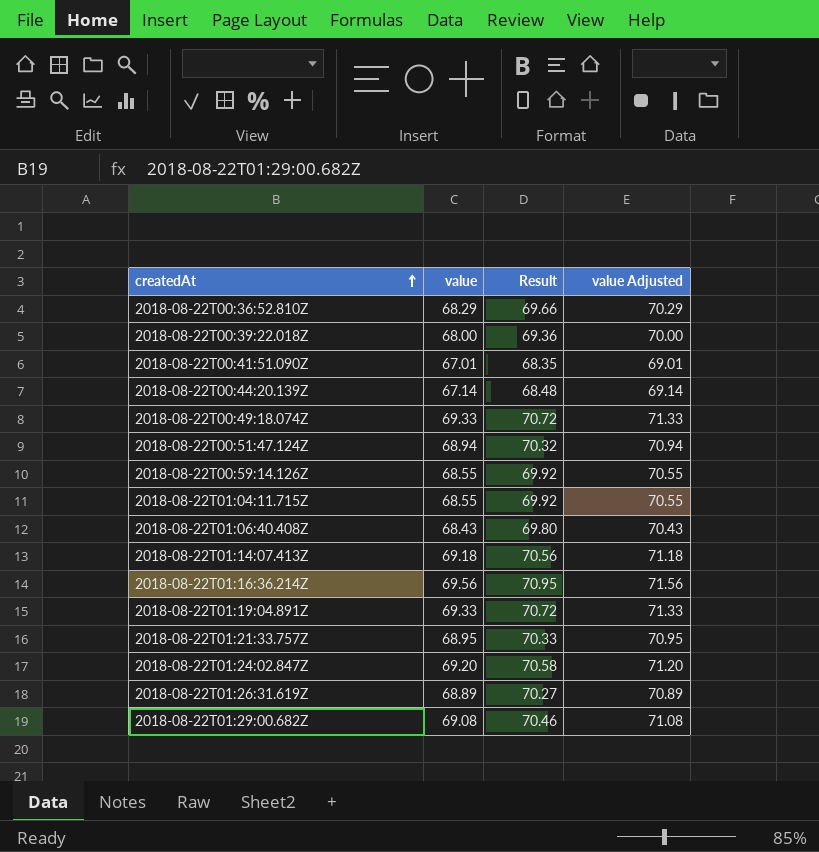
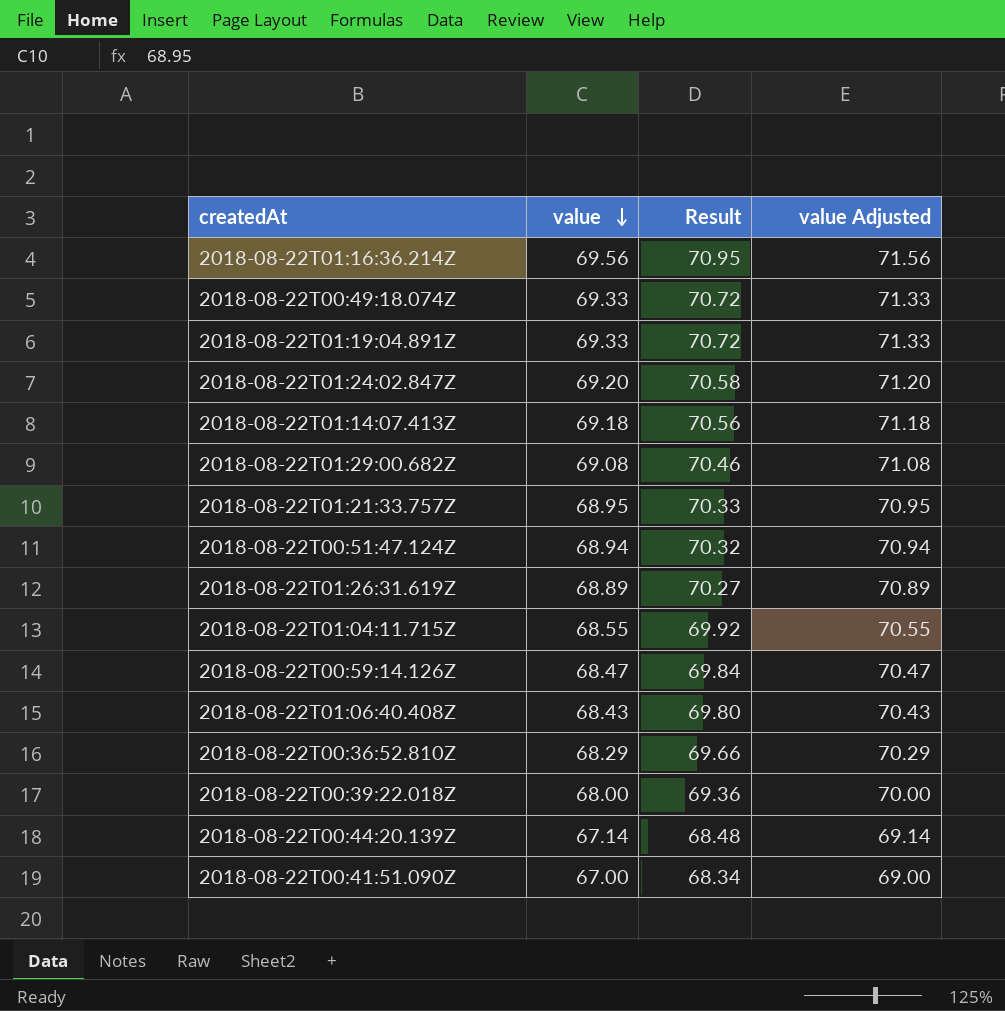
row order: createdAt ascending -> value descending
2018-08-22T00:59:14.126Z | value: 68.55 -> 68.47
2018-08-22T00:59:14.126Z | Result: 69.92 -> 69.84
2018-08-22T00:59:14.126Z | value Adjusted: 70.55 -> 70.47
2018-08-22T00:41:51.090Z | value: 67.01 -> 67.00
2018-08-22T00:41:51.090Z | Result: 68.35 -> 68.34
2018-08-22T00:41:51.090Z | value Adjusted: 69.01 -> 69.00

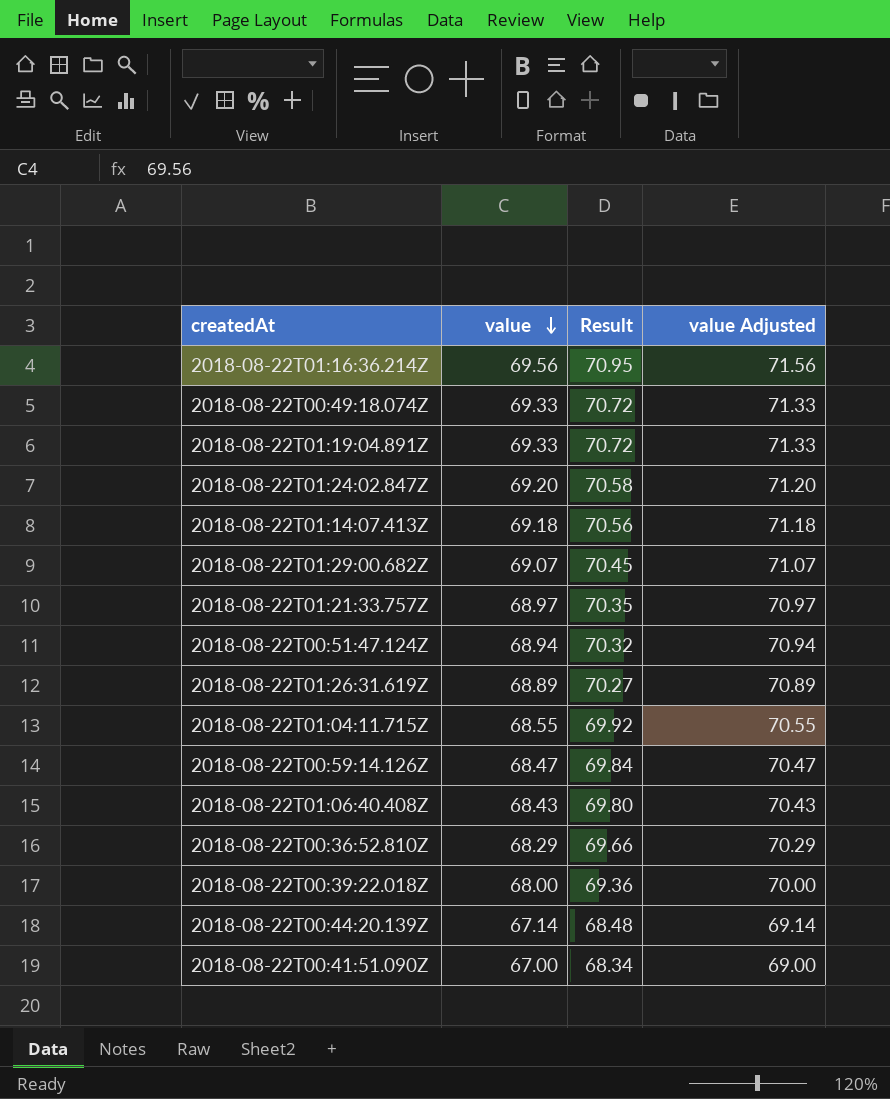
2018-08-22T01:29:00.682Z | value: 69.08 -> 69.07
2018-08-22T01:29:00.682Z | Result: 70.46 -> 70.45
2018-08-22T01:29:00.682Z | value Adjusted: 71.08 -> 71.07
2018-08-22T01:21:33.757Z | value: 68.95 -> 68.97
2018-08-22T01:21:33.757Z | Result: 70.33 -> 70.35
2018-08-22T01:21:33.757Z | value Adjusted: 70.95 -> 70.97

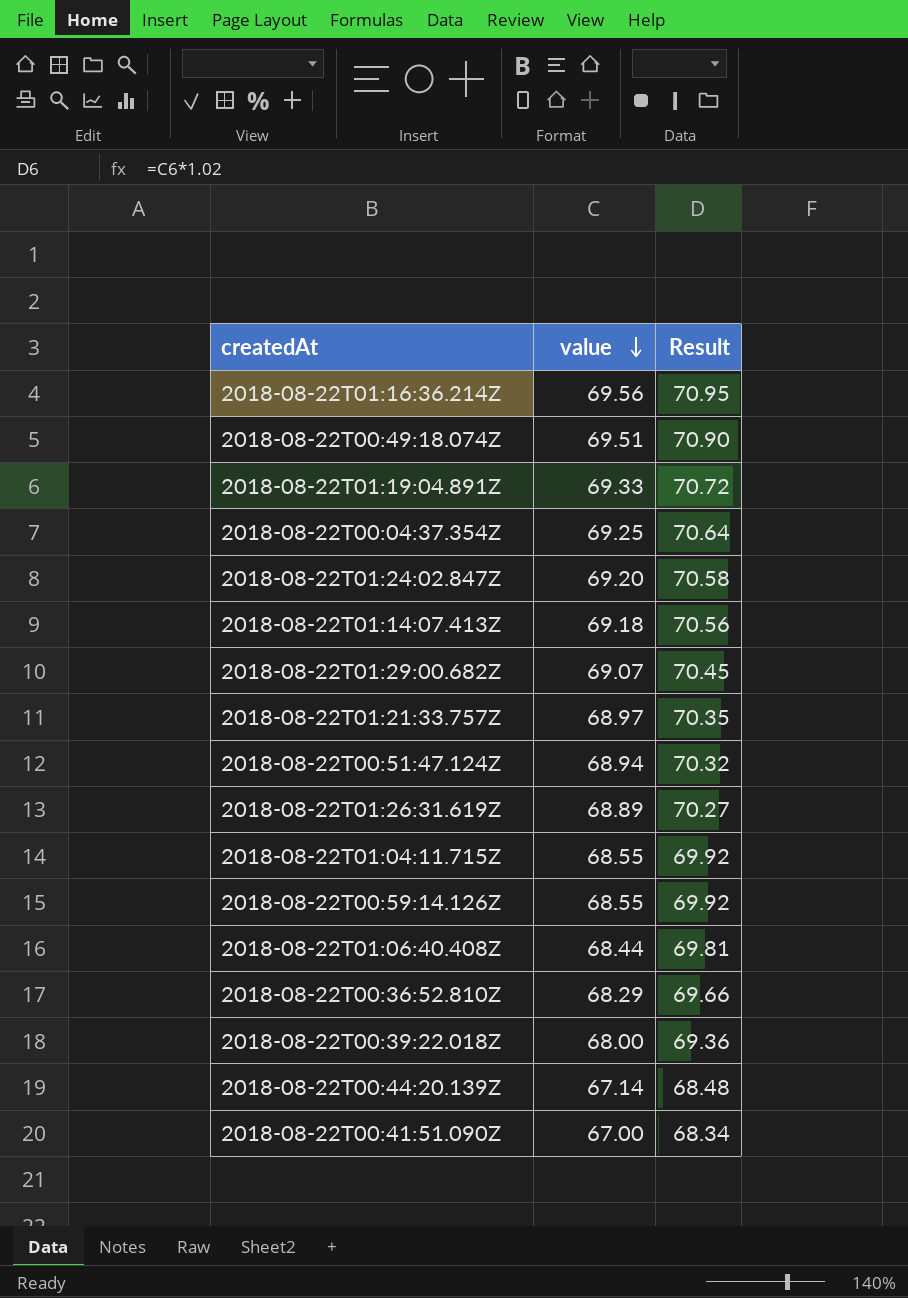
column value Adjusted | formula: [value] + 2 -> none
2018-08-22T00:49:18.074Z | value: 69.33 -> 69.51
2018-08-22T00:49:18.074Z | Result: 70.72 -> 70.90
row 2018-08-22T00:04:37.354Z: none -> 69.25 | 70.64
2018-08-22T00:59:14.126Z | value: 68.47 -> 68.55
2018-08-22T00:59:14.126Z | Result: 69.84 -> 69.92
2018-08-22T01:06:40.408Z | value: 68.43 -> 68.44
2018-08-22T01:06:40.408Z | Result: 69.80 -> 69.81

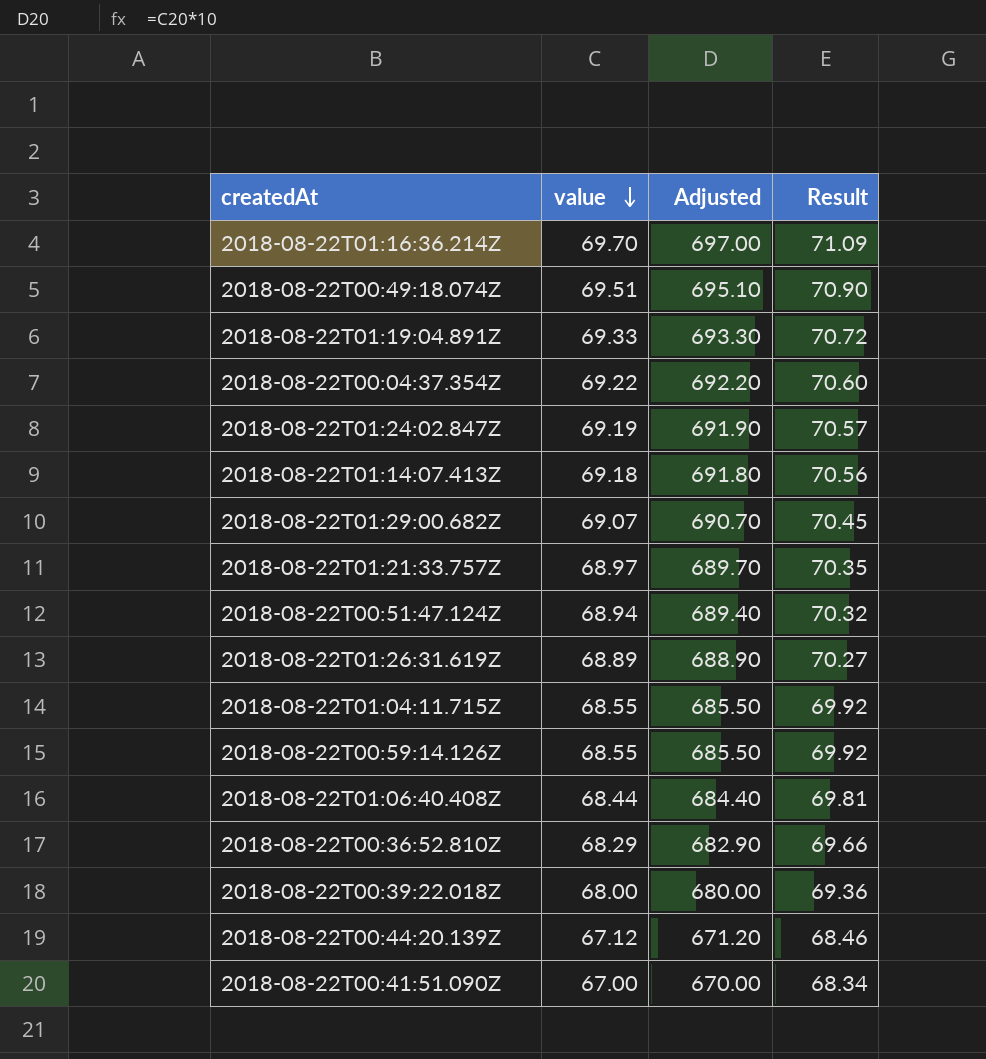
column Adjusted | formula: none -> [value] * 10
2018-08-22T01:16:36.214Z | value: 69.56 -> 69.70
2018-08-22T01:16:36.214Z | Result: 70.95 -> 71.09
2018-08-22T00:04:37.354Z | value: 69.25 -> 69.22
2018-08-22T00:04:37.354Z | Result: 70.64 -> 70.60
2018-08-22T01:24:02.847Z | value: 69.20 -> 69.19
2018-08-22T01:24:02.847Z | Result: 70.58 -> 70.57
2018-08-22T00:44:20.139Z | value: 67.14 -> 67.12
2018-08-22T00:44:20.139Z | Result: 68.48 -> 68.46

